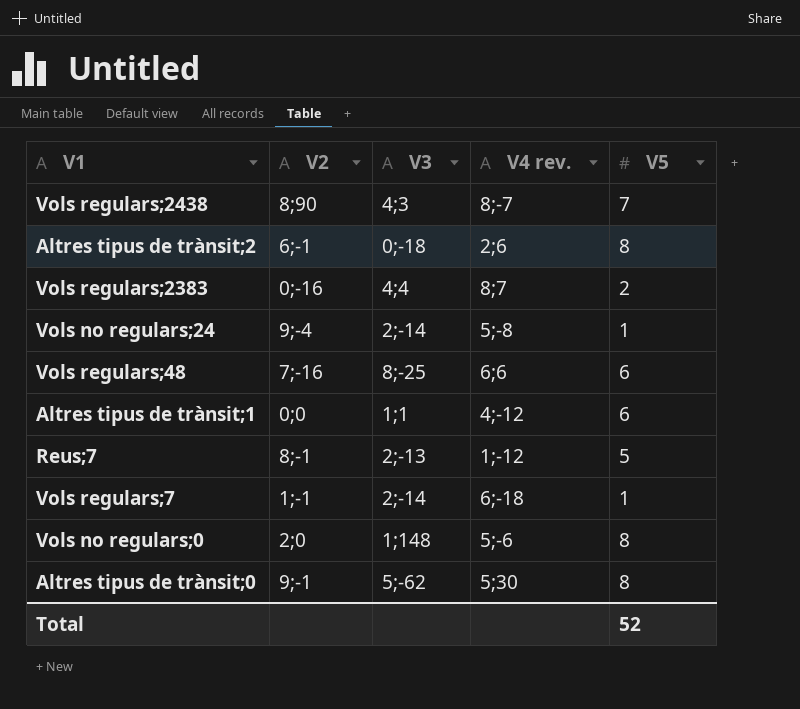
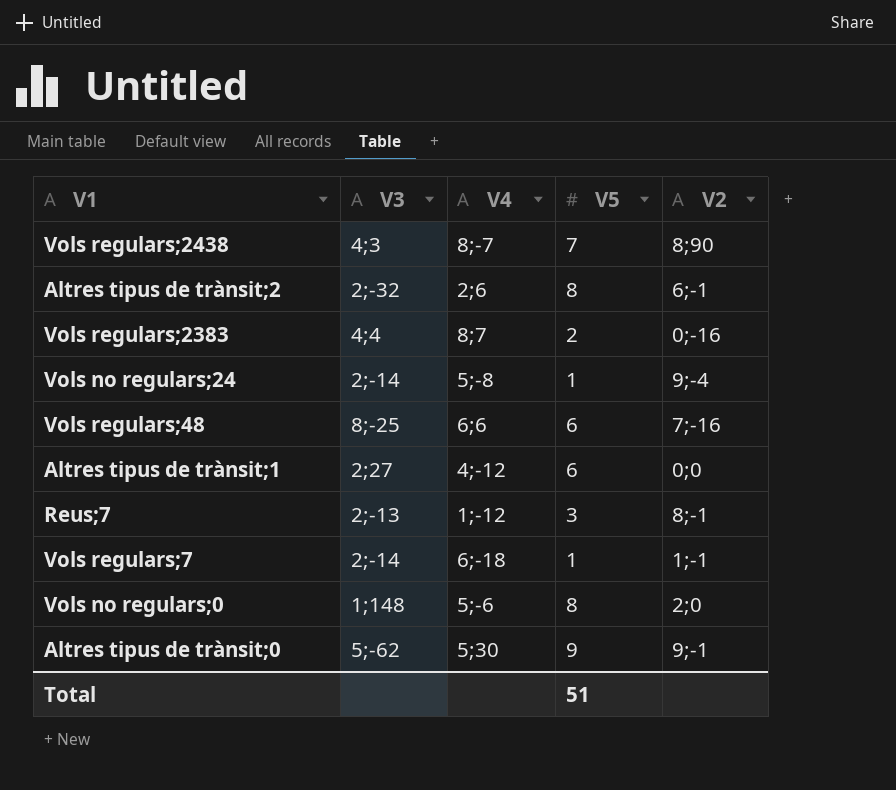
column name: V4 rev. -> V4
column V2 | position: 2 -> 5
Altres tipus de trànsit;2 | V3: 0;-18 -> 2;-32
Altres tipus de trànsit;1 | V3: 1;1 -> 2;27
Reus;7 | V5: 5 -> 3
Altres tipus de trànsit;0 | V5: 8 -> 9
Total | V5: 52 -> 51

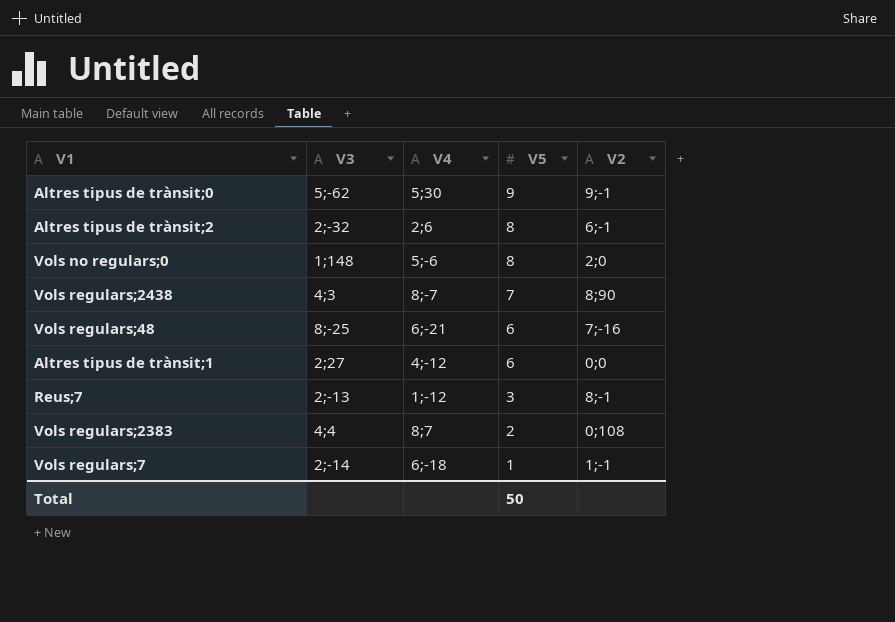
row order: none -> V5 descending
row Vols no regulars;24: 2;-14 | 5;-8 | 1 | 9;-4 -> none
Vols regulars;48 | V4: 6;6 -> 6;-21
Vols regulars;2383 | V2: 0;-16 -> 0;108
Total | V5: 51 -> 50

